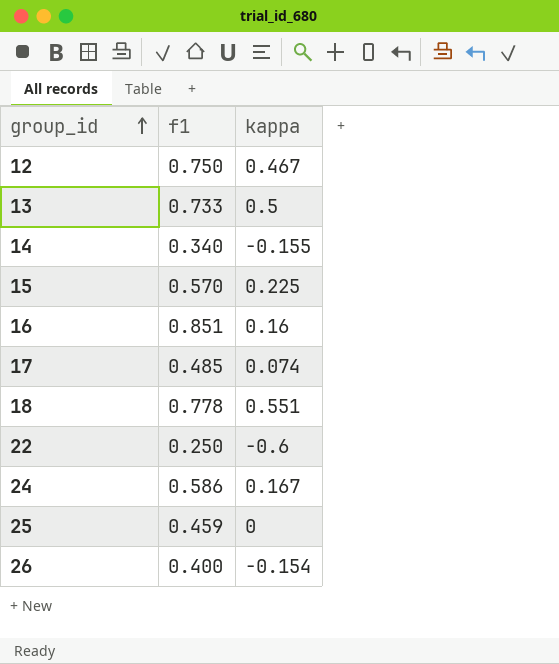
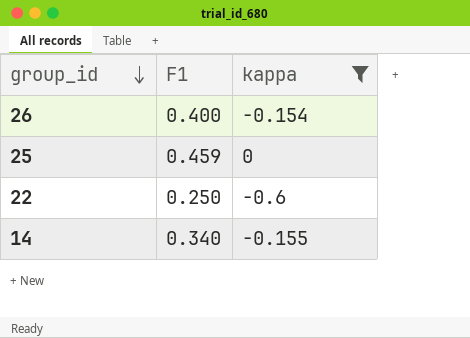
filter: none -> kappa <= 0
row order: group_id ascending -> group_id descending
column name: f1 -> F1

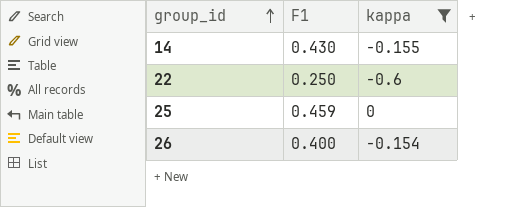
row order: group_id descending -> group_id ascending
14 | F1: 0.340 -> 0.430

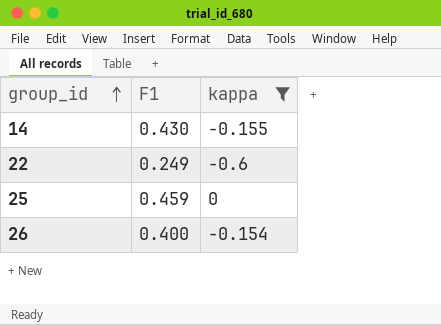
22 | F1: 0.250 -> 0.249

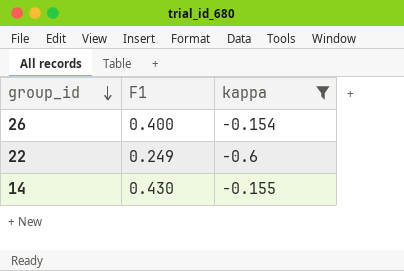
row order: group_id ascending -> group_id descending
row 25: 0.459 | 0 -> none

